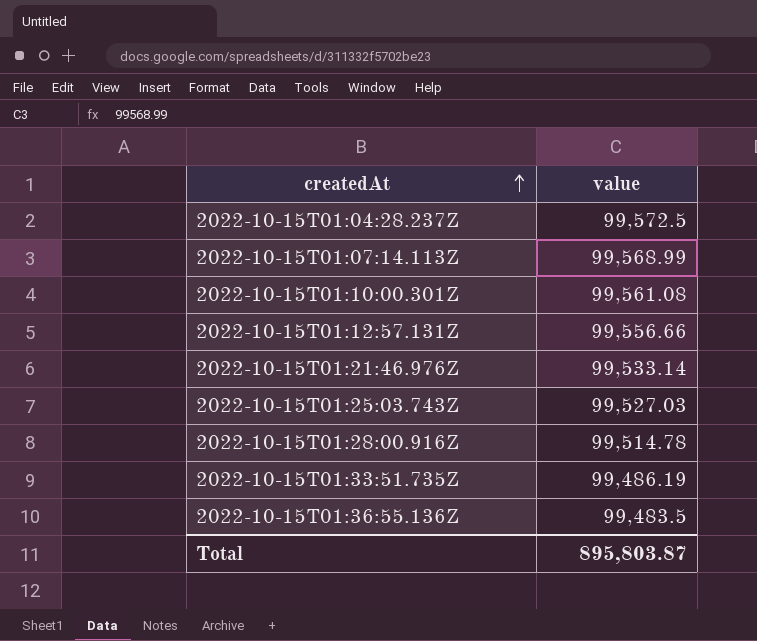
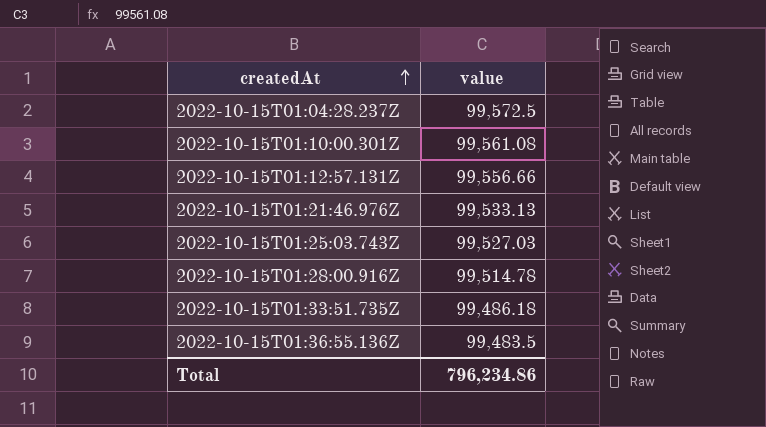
row 2022-10-15T01:07:14.113Z: 99,568.99 -> none
2022-10-15T01:21:46.976Z | value: 99,533.14 -> 99,533.13
2022-10-15T01:33:51.735Z | value: 99,486.19 -> 99,486.18
Total | value: 895,803.87 -> 796,234.86

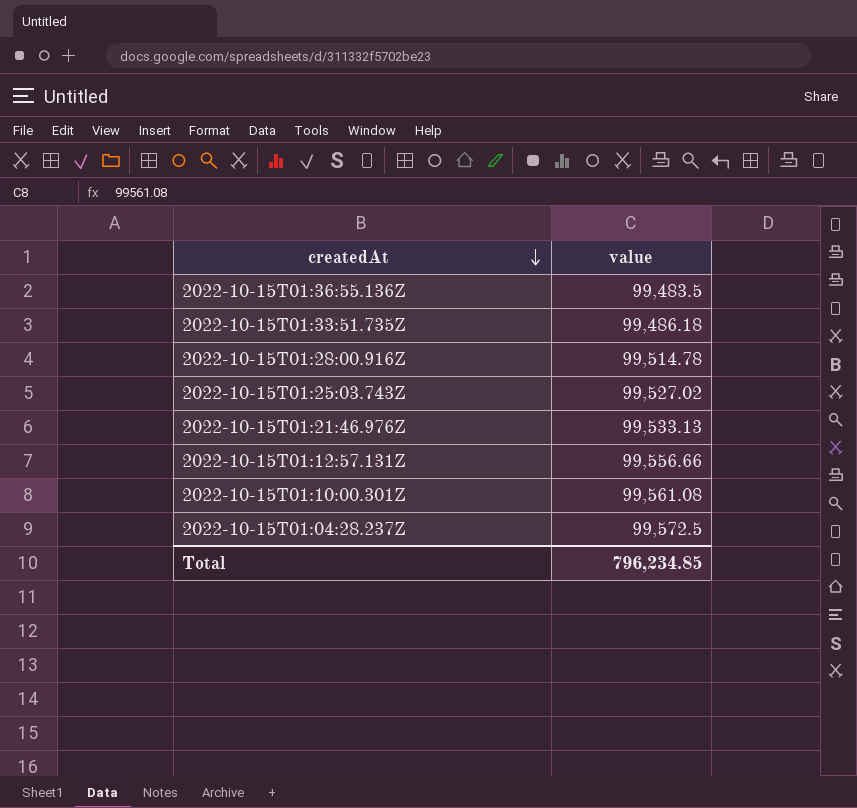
row order: createdAt ascending -> createdAt descending
2022-10-15T01:25:03.743Z | value: 99,527.03 -> 99,527.02
Total | value: 796,234.86 -> 796,234.85

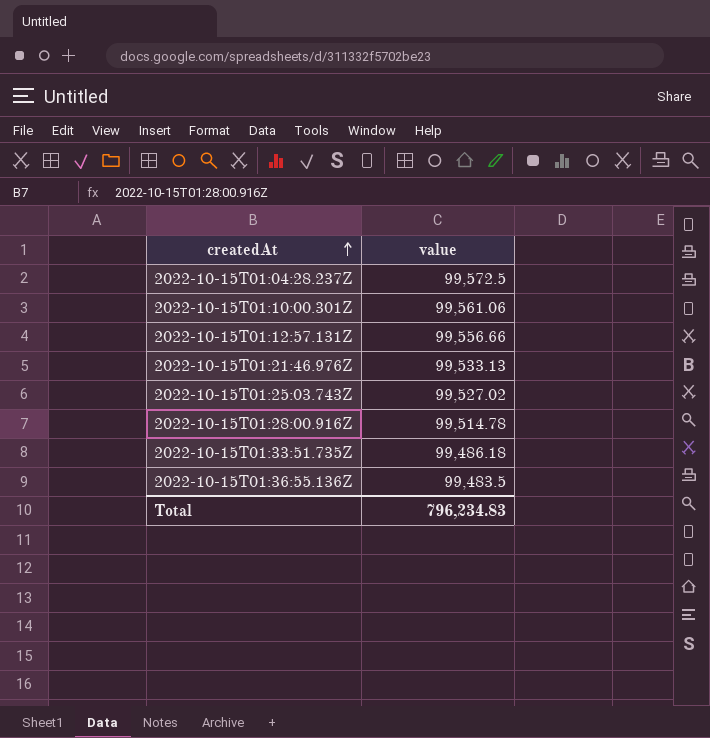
row order: createdAt descending -> createdAt ascending
2022-10-15T01:10:00.301Z | value: 99,561.08 -> 99,561.06
Total | value: 796,234.85 -> 796,234.83

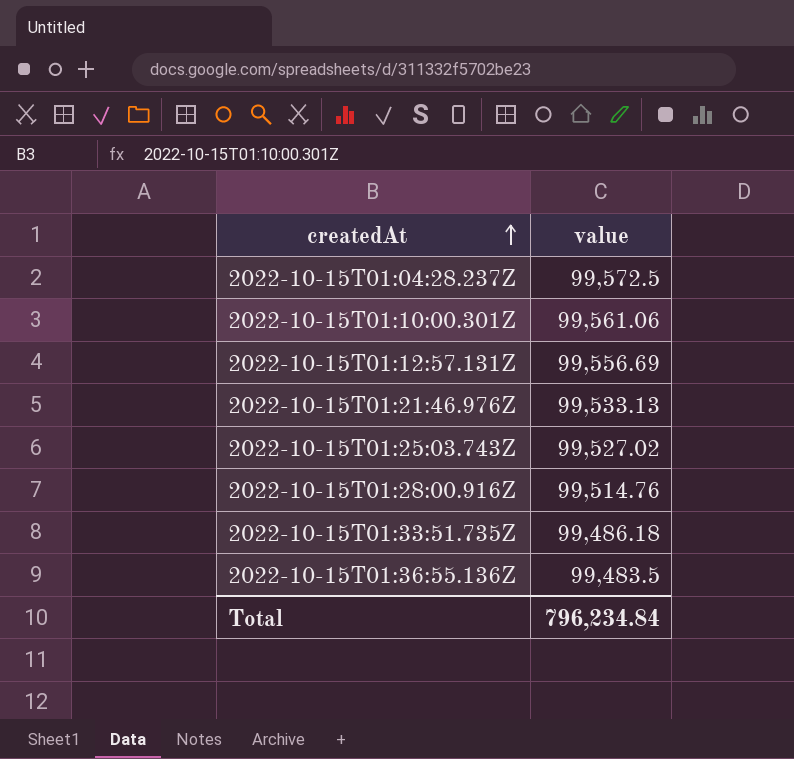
2022-10-15T01:12:57.131Z | value: 99,556.66 -> 99,556.69
2022-10-15T01:28:00.916Z | value: 99,514.78 -> 99,514.76
Total | value: 796,234.83 -> 796,234.84

